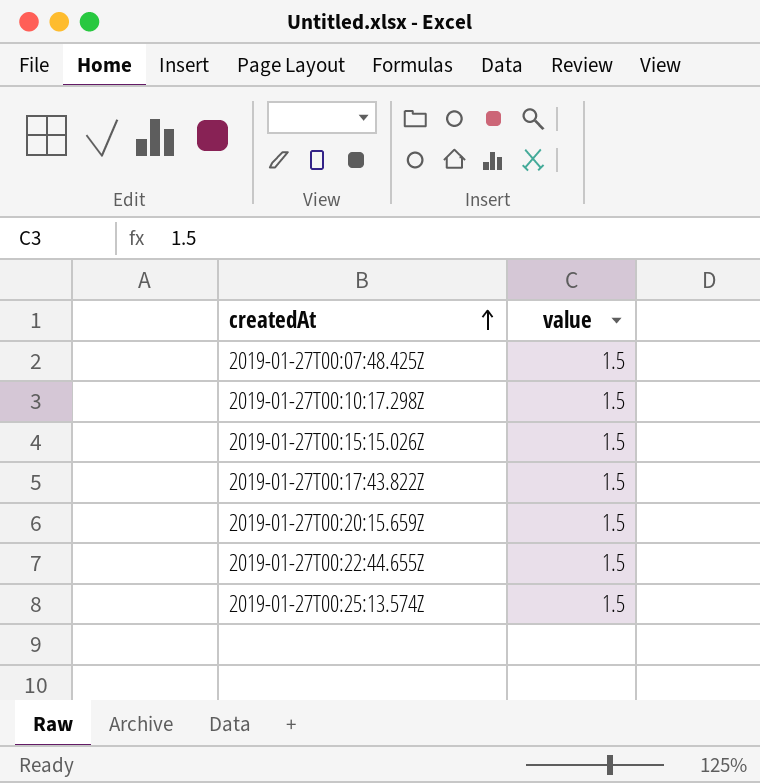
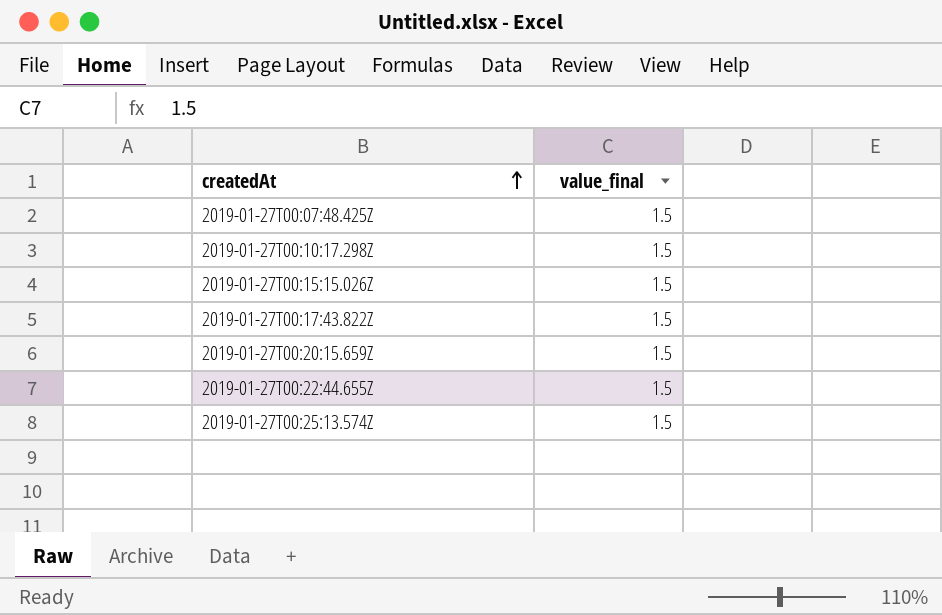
column name: value -> value_final

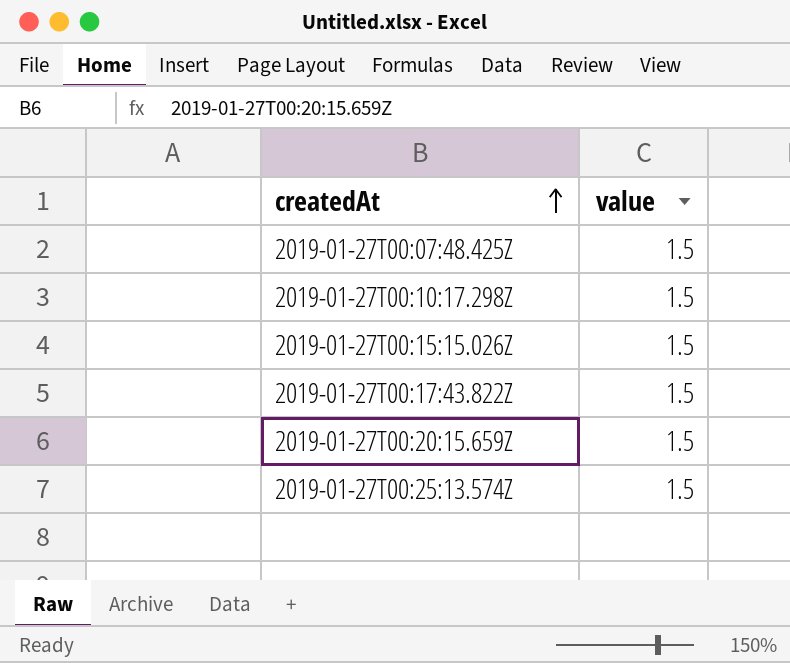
column name: value_final -> value
row 2019-01-27T00:22:44.655Z: 1.5 -> none

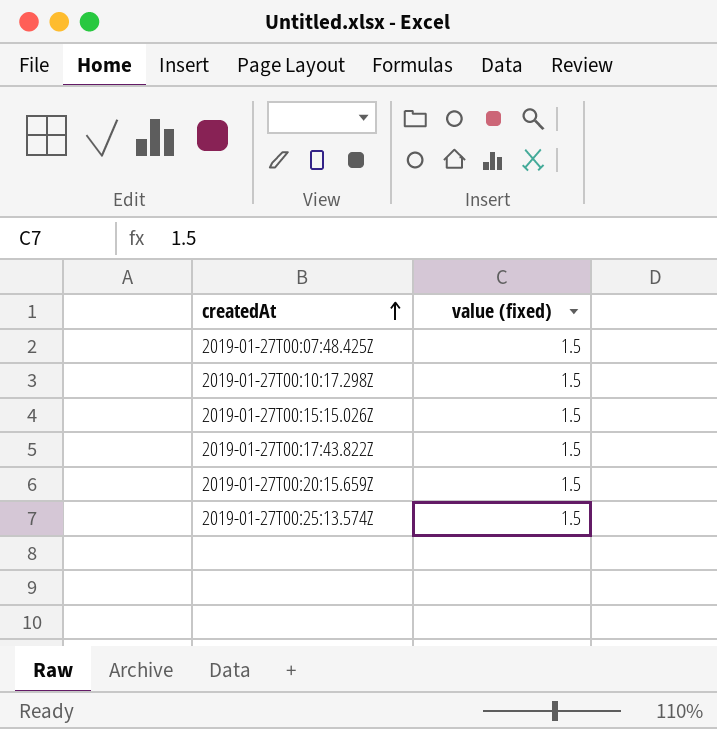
column name: value -> value (fixed)

